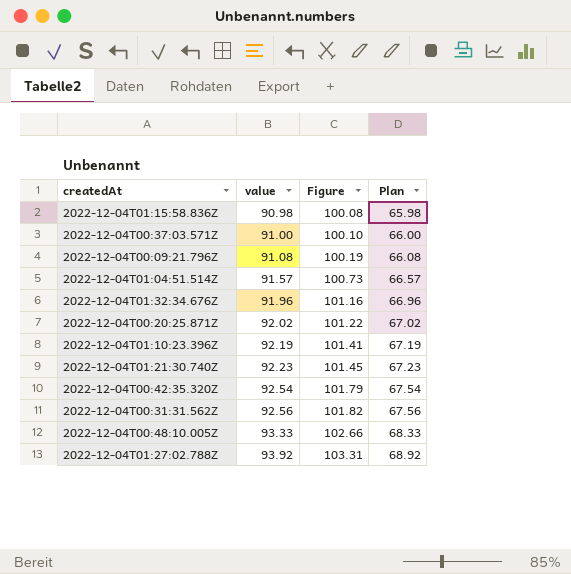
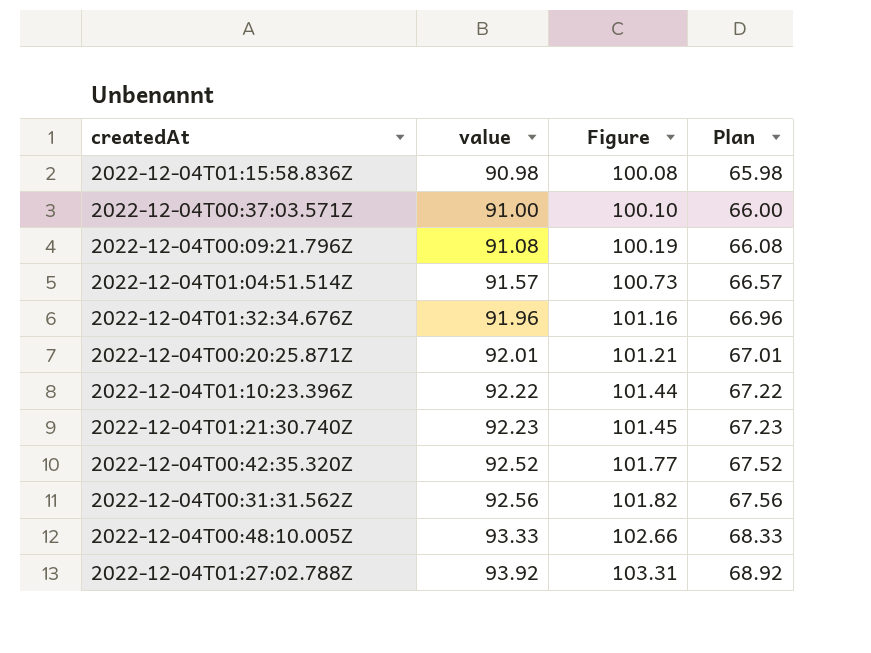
2022-12-04T00:20:25.871Z | value: 92.02 -> 92.01
2022-12-04T00:20:25.871Z | Figure: 101.22 -> 101.21
2022-12-04T00:20:25.871Z | Plan: 67.02 -> 67.01
2022-12-04T01:10:23.396Z | value: 92.19 -> 92.22
2022-12-04T01:10:23.396Z | Figure: 101.41 -> 101.44
2022-12-04T01:10:23.396Z | Plan: 67.19 -> 67.22
2022-12-04T00:42:35.320Z | value: 92.54 -> 92.52
2022-12-04T00:42:35.320Z | Figure: 101.79 -> 101.77
2022-12-04T00:42:35.320Z | Plan: 67.54 -> 67.52

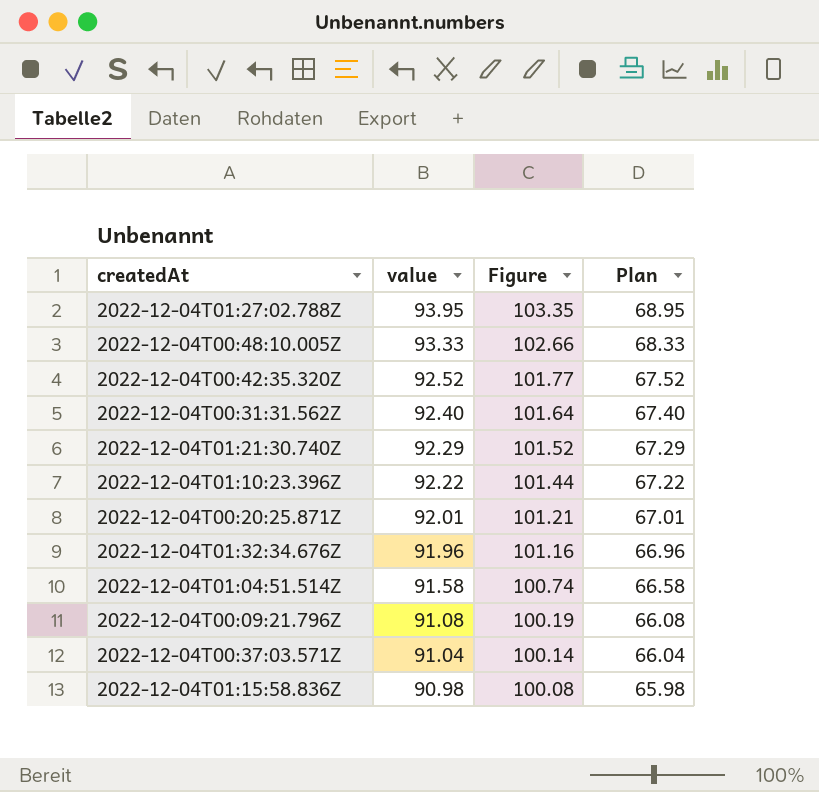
row order: value ascending -> value descending
2022-12-04T01:27:02.788Z | value: 93.92 -> 93.95
2022-12-04T01:27:02.788Z | Figure: 103.31 -> 103.35
2022-12-04T01:27:02.788Z | Plan: 68.92 -> 68.95
2022-12-04T00:31:31.562Z | value: 92.56 -> 92.40
2022-12-04T00:31:31.562Z | Figure: 101.82 -> 101.64
2022-12-04T00:31:31.562Z | Plan: 67.56 -> 67.40
2022-12-04T01:21:30.740Z | value: 92.23 -> 92.29
2022-12-04T01:21:30.740Z | Figure: 101.45 -> 101.52
2022-12-04T01:21:30.740Z | Plan: 67.23 -> 67.29
2022-12-04T01:04:51.514Z | value: 91.57 -> 91.58
2022-12-04T01:04:51.514Z | Figure: 100.73 -> 100.74
2022-12-04T01:04:51.514Z | Plan: 66.57 -> 66.58
2022-12-04T00:37:03.571Z | value: 91.00 -> 91.04
2022-12-04T00:37:03.571Z | Figure: 100.10 -> 100.14
2022-12-04T00:37:03.571Z | Plan: 66.00 -> 66.04

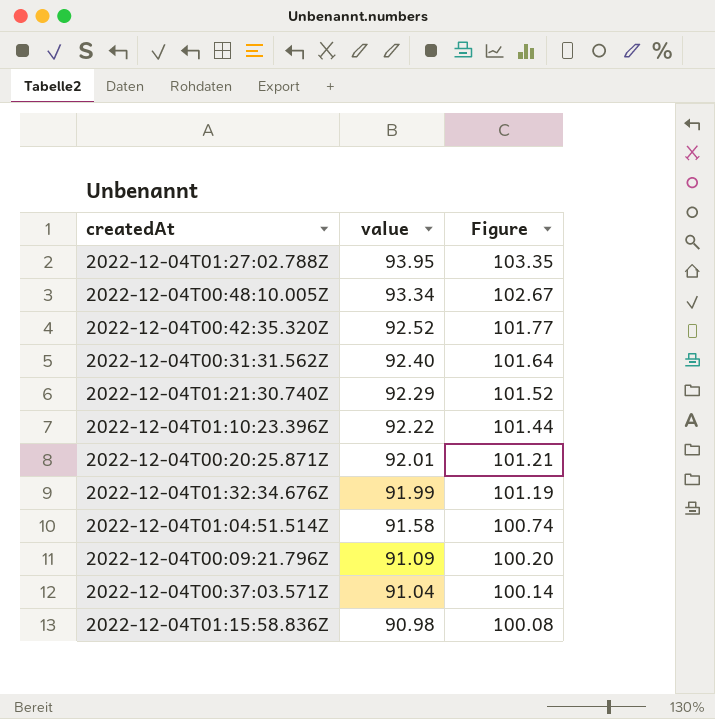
column Plan | formula: [value] - 25 -> none
2022-12-04T00:48:10.005Z | value: 93.33 -> 93.34
2022-12-04T00:48:10.005Z | Figure: 102.66 -> 102.67
2022-12-04T01:32:34.676Z | value: 91.96 -> 91.99
2022-12-04T01:32:34.676Z | Figure: 101.16 -> 101.19
2022-12-04T00:09:21.796Z | value: 91.08 -> 91.09
2022-12-04T00:09:21.796Z | Figure: 100.19 -> 100.20

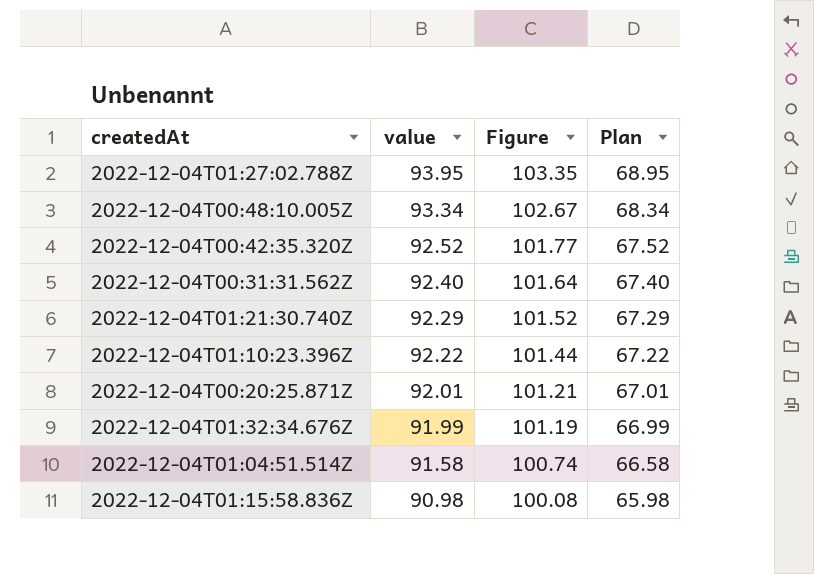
column Plan | formula: none -> [value] - 25
row 2022-12-04T00:09:21.796Z: 91.09 | 100.20 -> none
row 2022-12-04T00:37:03.571Z: 91.04 | 100.14 -> none

